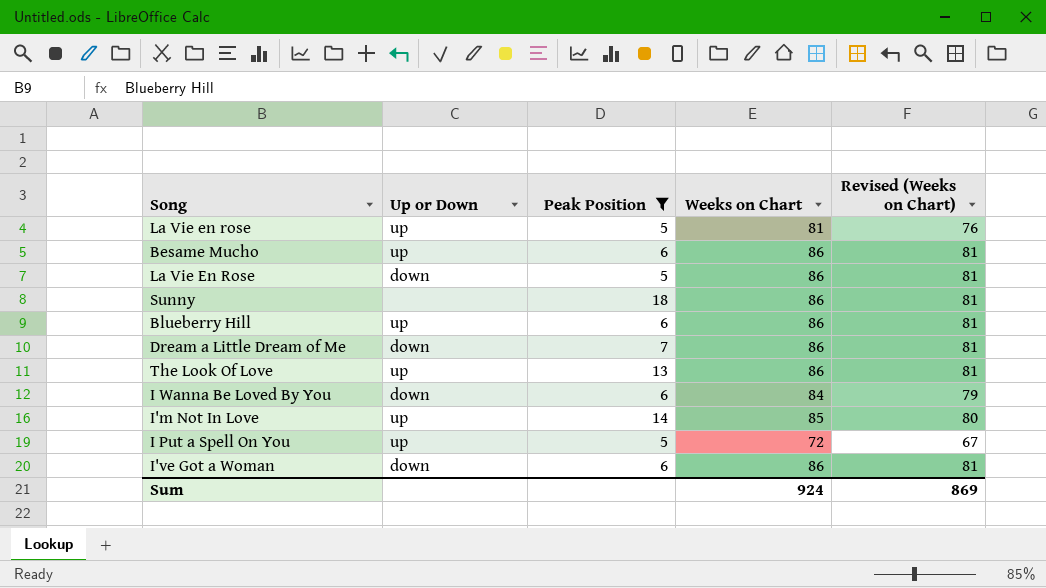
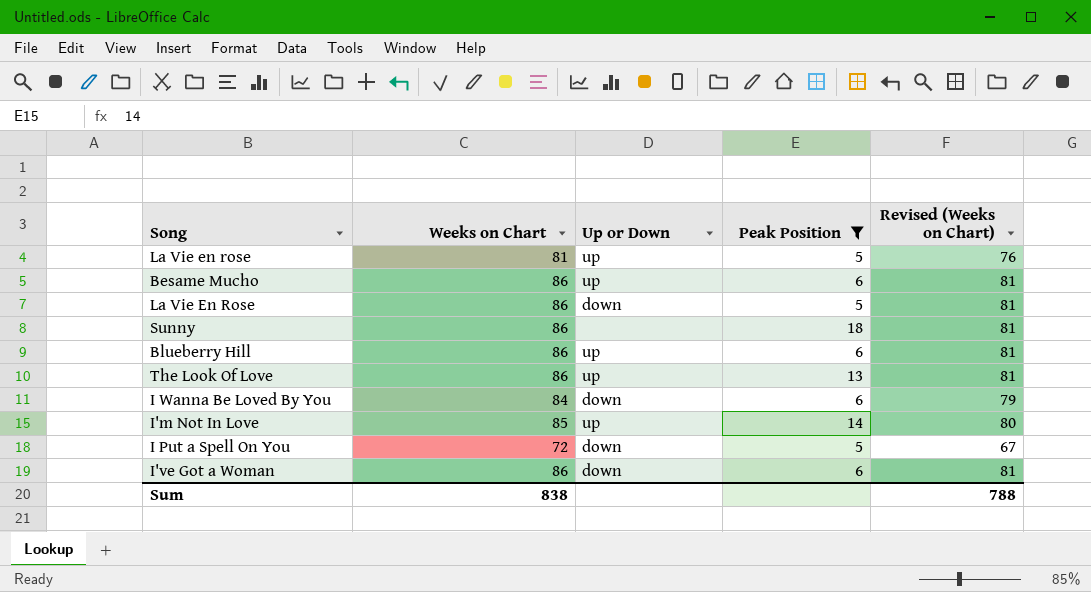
column Weeks on Chart | position: 4 -> 2
row Dream a Little Dream of Me: down | 7 | 86 | 81 -> none
I Put a Spell On You | Up or Down: up -> down
Sum | Weeks on Chart: 924 -> 838
Sum | Revised (Weeks on Chart): 869 -> 788

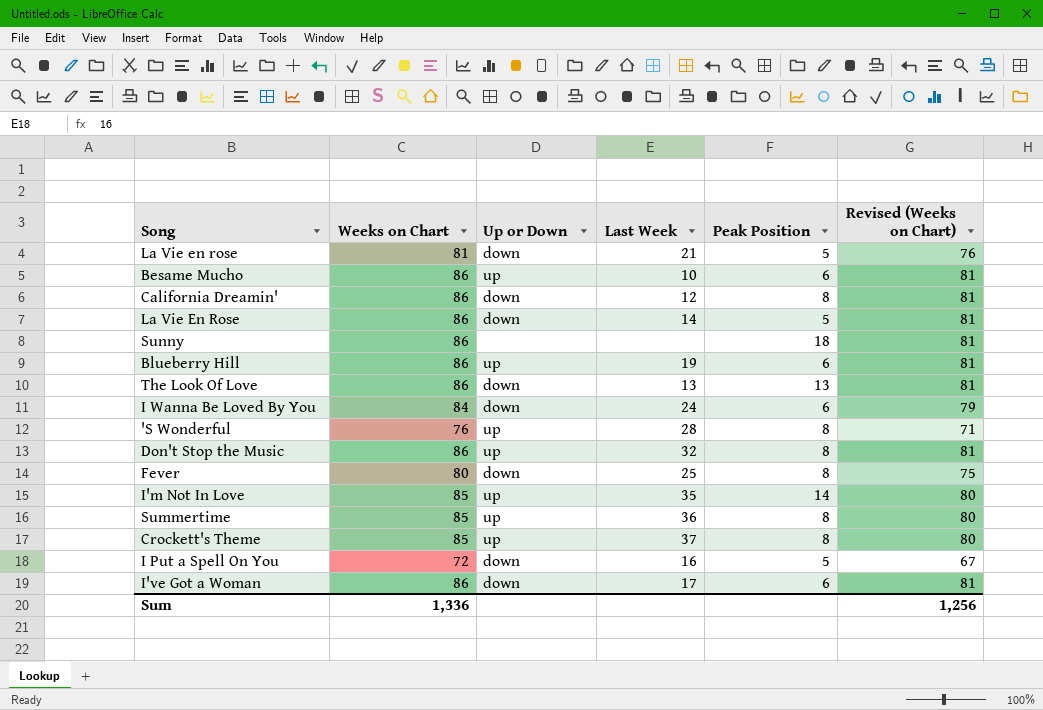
filter: Peak Position != 8 -> none
column Last Week | position: none -> 4
La Vie en rose | Up or Down: up -> down
The Look Of Love | Up or Down: up -> down
Sum | Weeks on Chart: 838 -> 1,336
Sum | Revised (Weeks on Chart): 788 -> 1,256

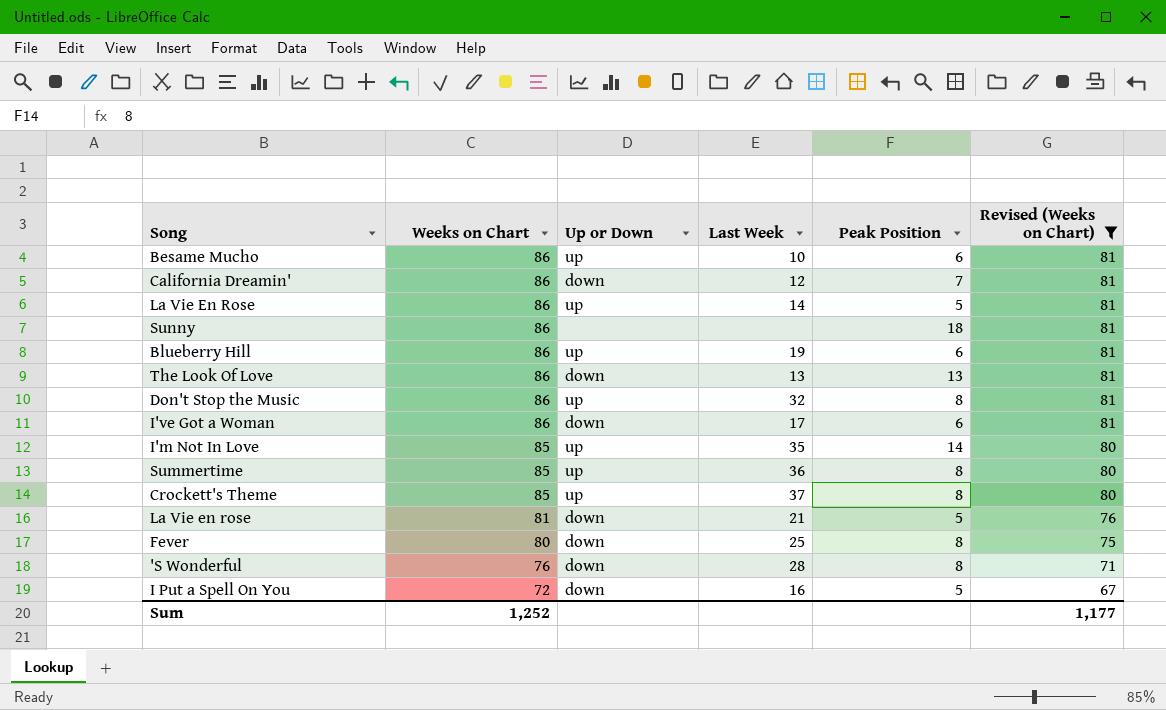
filter: none -> Revised (Weeks on Chart) != 79
row order: none -> Weeks on Chart descending
California Dreamin' | Peak Position: 8 -> 7
La Vie En Rose | Up or Down: down -> up
'S Wonderful | Up or Down: up -> down
Sum | Weeks on Chart: 1,336 -> 1,252
Sum | Revised (Weeks on Chart): 1,256 -> 1,177

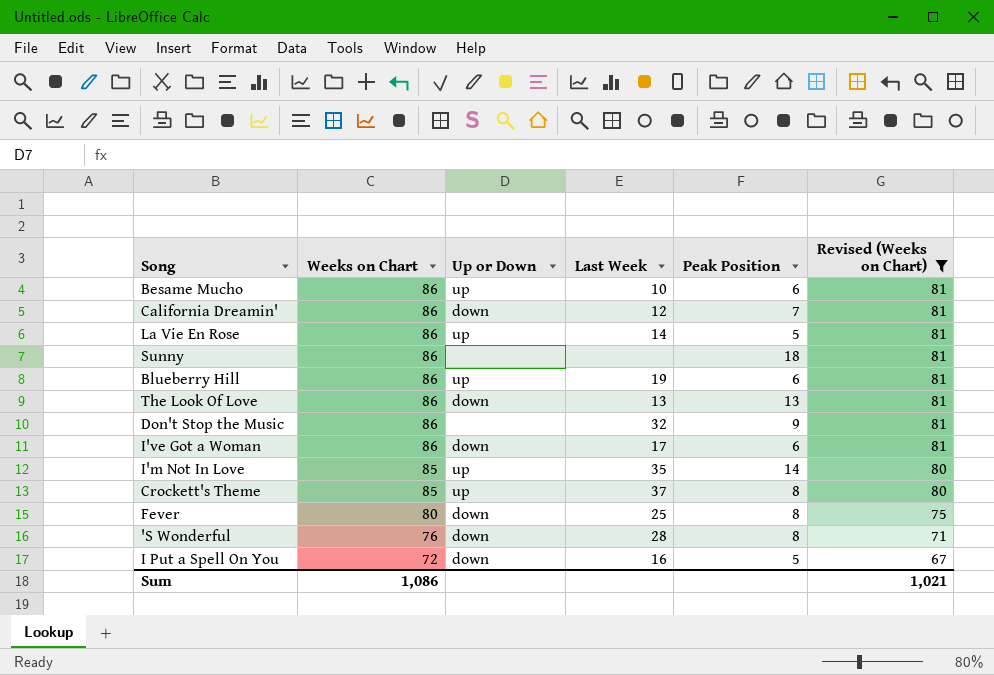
row Summertime: 85 | up | 36 | 8 | 80 -> none
row La Vie en rose: 81 | down | 21 | 5 | 76 -> none
Don't Stop the Music | Up or Down: up -> none
Don't Stop the Music | Peak Position: 8 -> 9
Sum | Weeks on Chart: 1,252 -> 1,086
Sum | Revised (Weeks on Chart): 1,177 -> 1,021

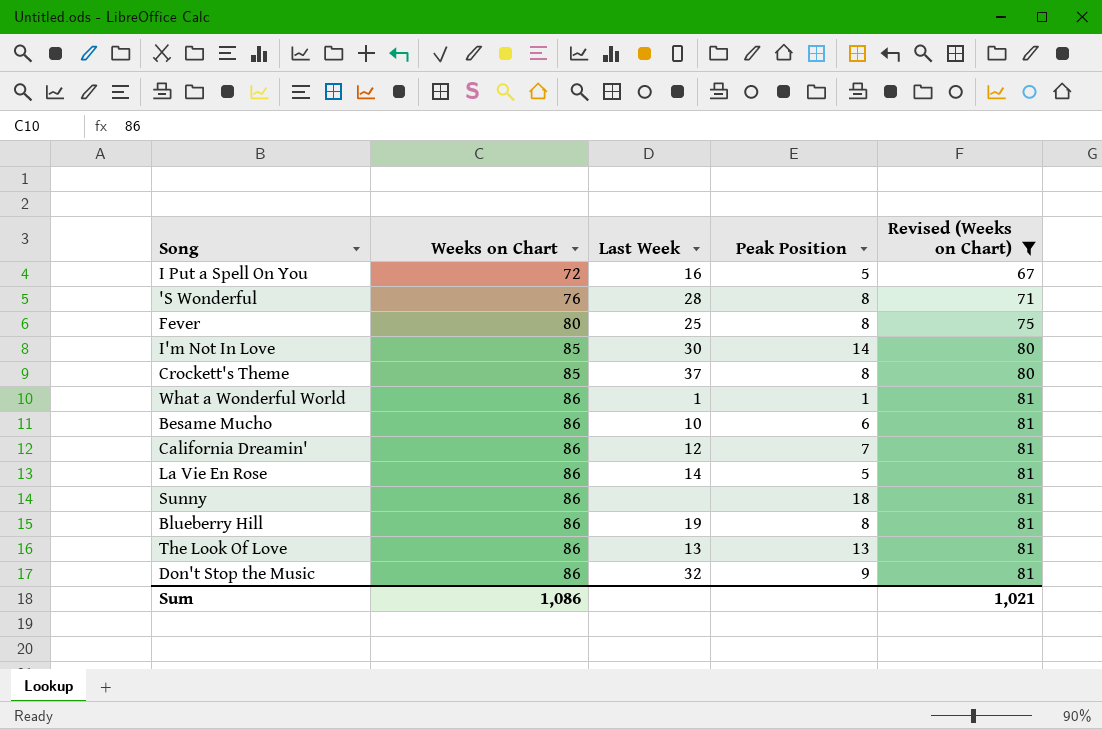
row order: Weeks on Chart descending -> Weeks on Chart ascending
column Up or Down | position: 3 -> none
row I've Got a Woman: 86 | down | 17 | 6 | 81 -> none
I'm Not In Love | Last Week: 35 -> 30
row What a Wonderful World: none -> 86 | 1 | 1 | 81
Blueberry Hill | Peak Position: 6 -> 8

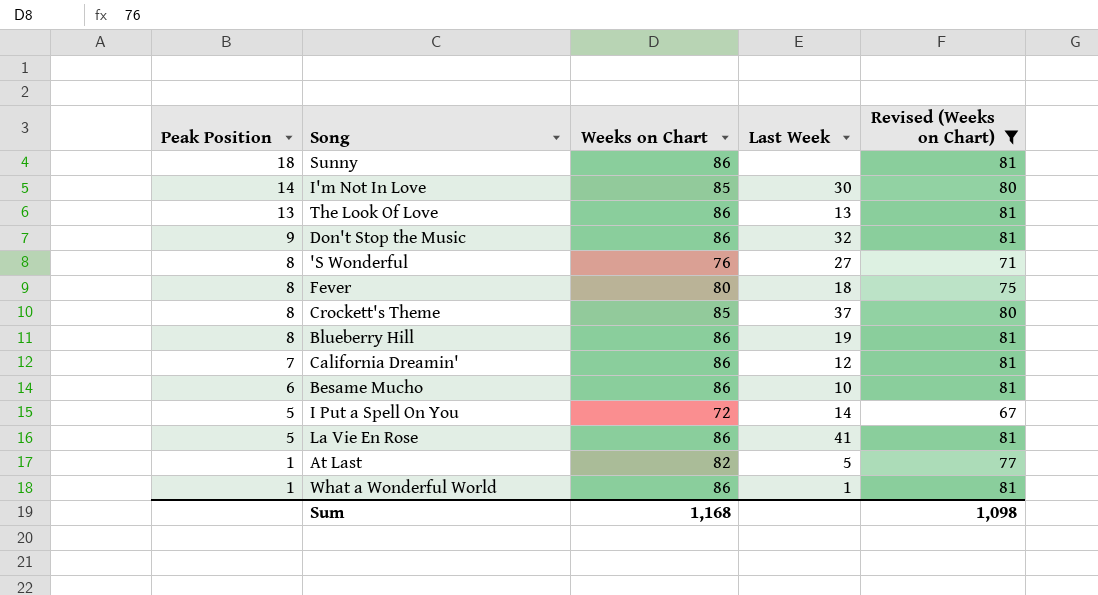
row order: Weeks on Chart ascending -> Peak Position descending
column Peak Position | position: 4 -> 1
'S Wonderful | Last Week: 28 -> 27
Fever | Last Week: 25 -> 18
I Put a Spell On You | Last Week: 16 -> 14
La Vie En Rose | Last Week: 14 -> 41
row At Last: none -> 1 | 82 | 5 | 77
Sum | Weeks on Chart: 1,086 -> 1,168
Sum | Revised (Weeks on Chart): 1,021 -> 1,098

